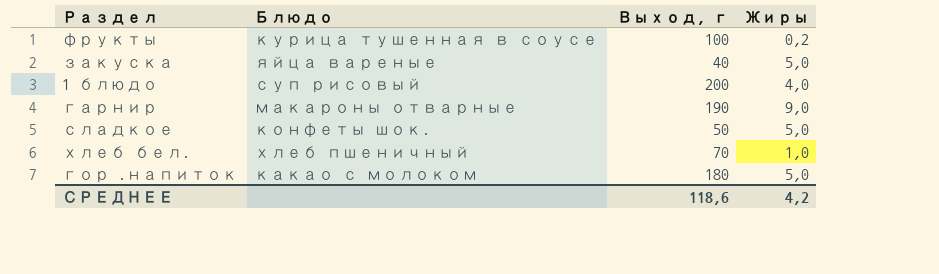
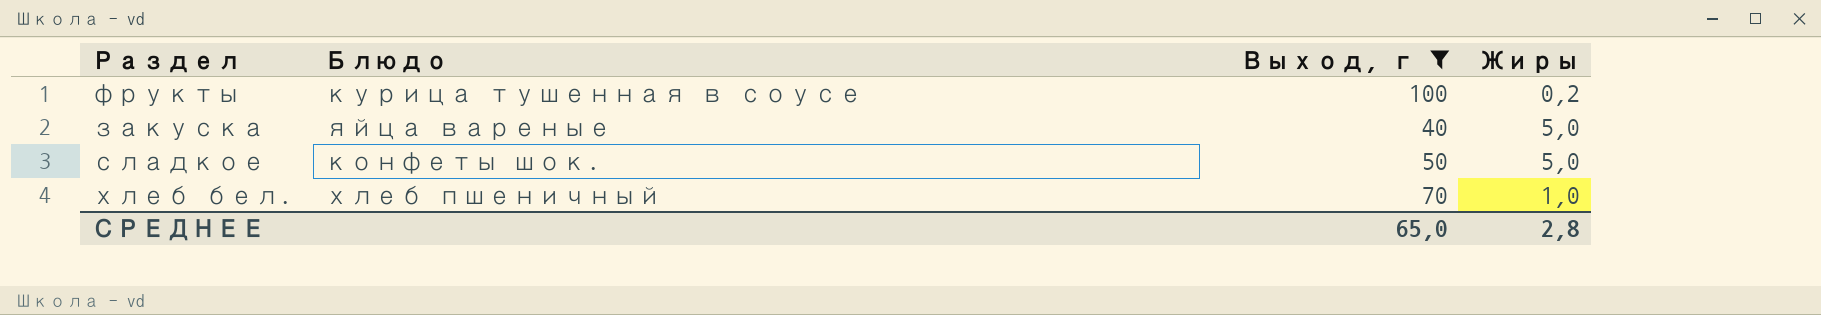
filter: none -> Выход, г <= 100
СРЕДНЕЕ | Выход, г: 118,6 -> 65,0
СРЕДНЕЕ | Жиры: 4,2 -> 2,8

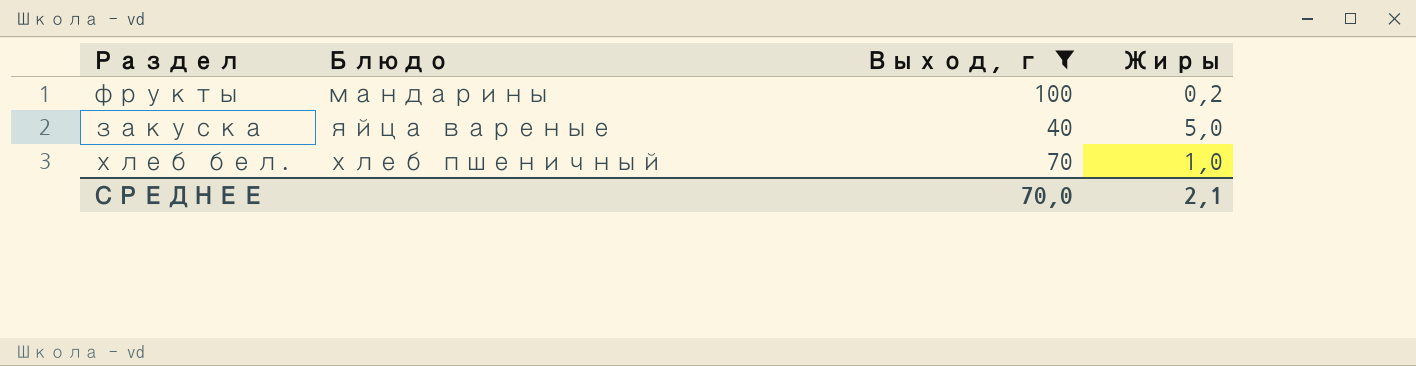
row сладкое: конфеты шок. | 50 | 5,0 -> none
фрукты | Блюдо: курица тушенная в соусе -> мандарины
СРЕДНЕЕ | Выход, г: 65,0 -> 70,0
СРЕДНЕЕ | Жиры: 2,8 -> 2,1

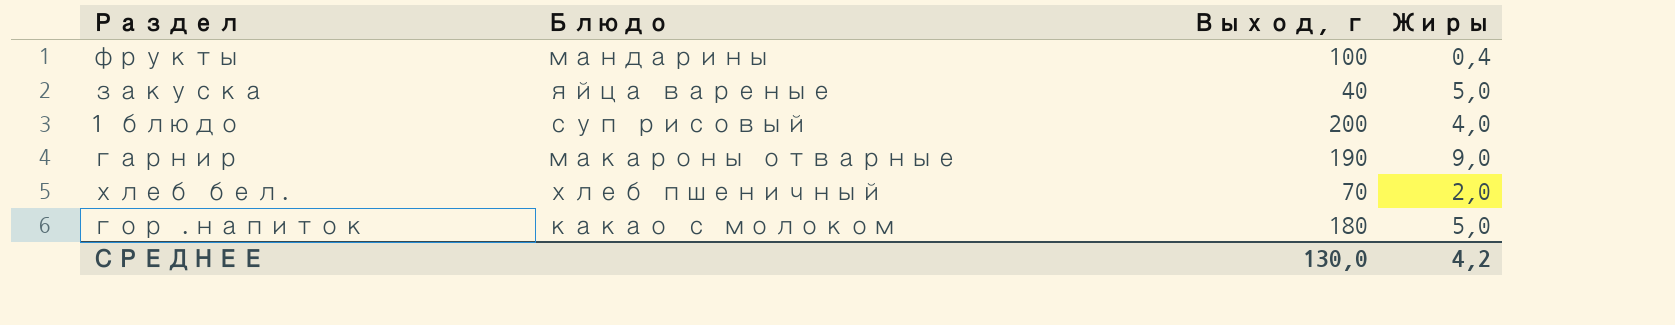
filter: Выход, г <= 100 -> none
фрукты | Жиры: 0,2 -> 0,4
хлеб бел. | Жиры: 1,0 -> 2,0
СРЕДНЕЕ | Выход, г: 70,0 -> 130,0
СРЕДНЕЕ | Жиры: 2,1 -> 4,2

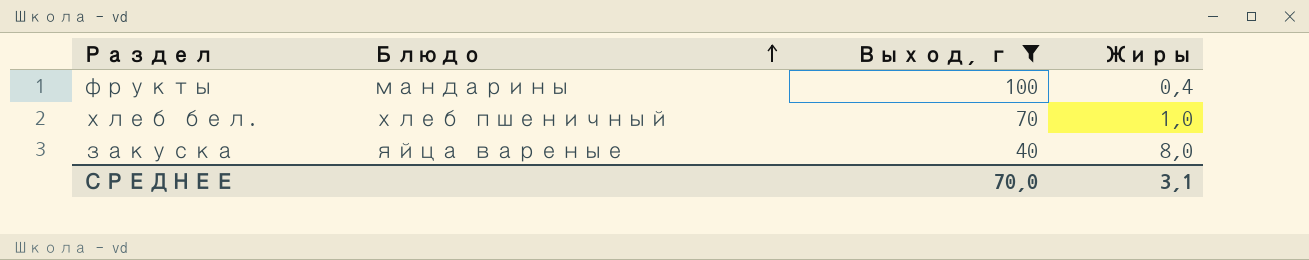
filter: none -> Выход, г <= 100
row order: none -> Блюдо ascending
хлеб бел. | Жиры: 2,0 -> 1,0
закуска | Жиры: 5,0 -> 8,0
СРЕДНЕЕ | Выход, г: 130,0 -> 70,0
СРЕДНЕЕ | Жиры: 4,2 -> 3,1

